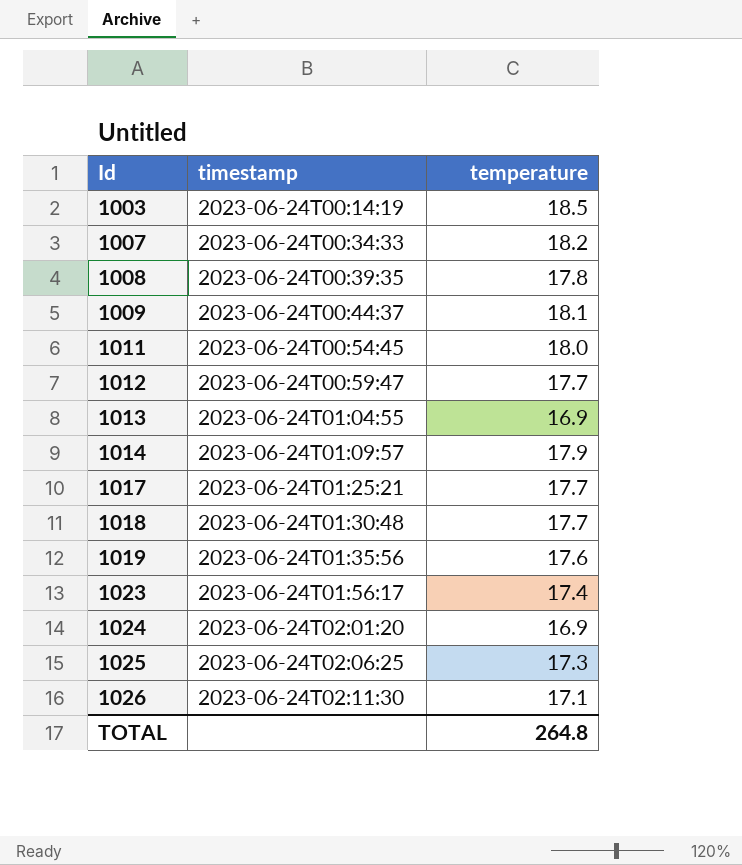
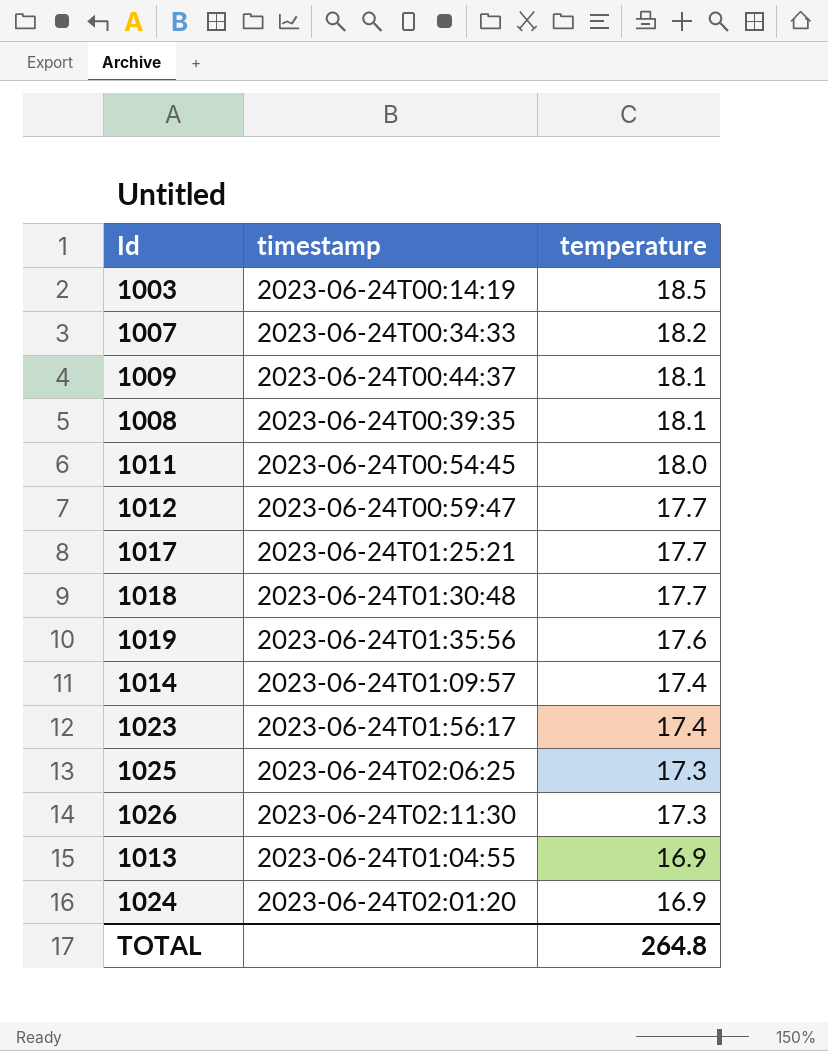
row order: Id ascending -> temperature descending
1008 | temperature: 17.8 -> 18.1
1014 | temperature: 17.9 -> 17.4
1026 | temperature: 17.1 -> 17.3

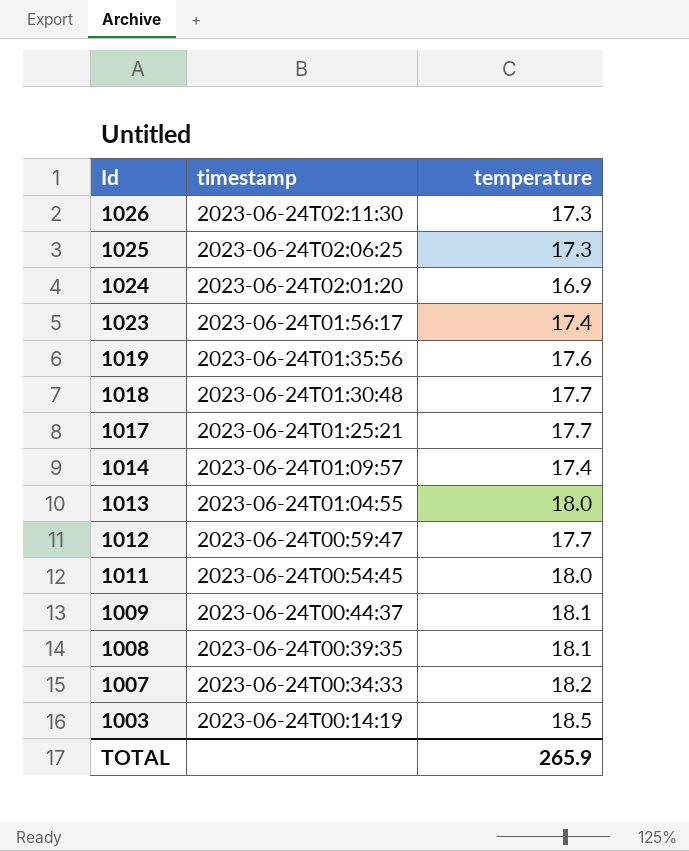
row order: temperature descending -> Id descending
1013 | temperature: 16.9 -> 18.0
TOTAL | temperature: 264.8 -> 265.9

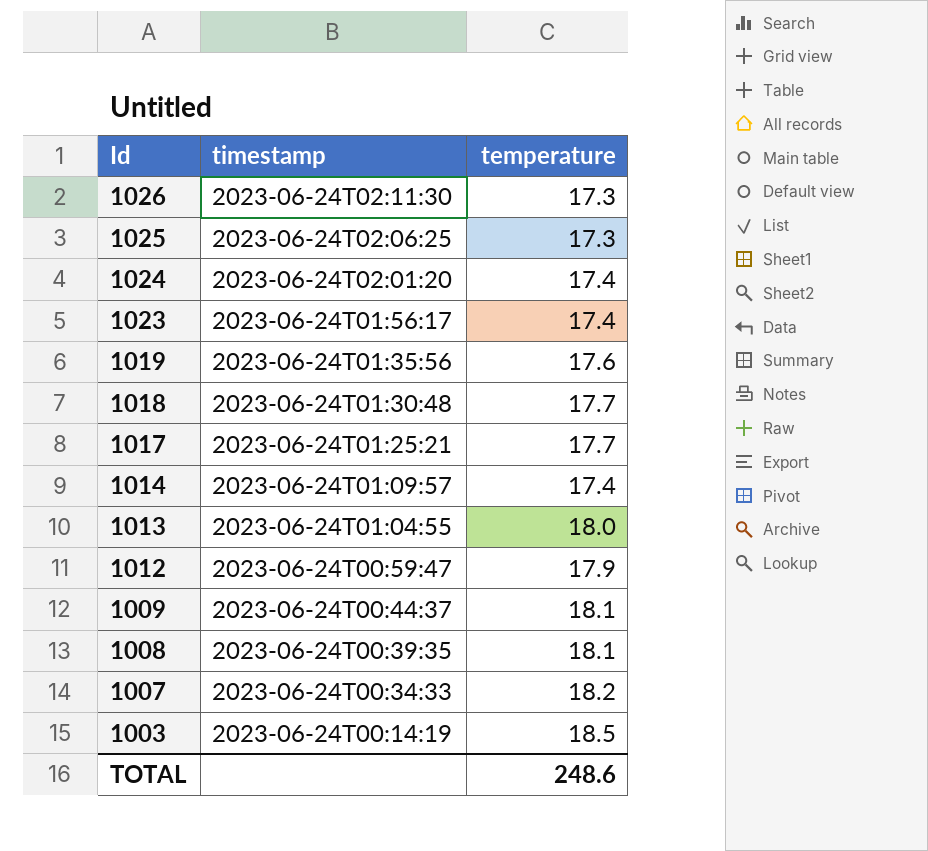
row 1011: 2023-06-24T00:54:45 | 18.0 -> none
1024 | temperature: 16.9 -> 17.4
1012 | temperature: 17.7 -> 17.9
TOTAL | temperature: 265.9 -> 248.6

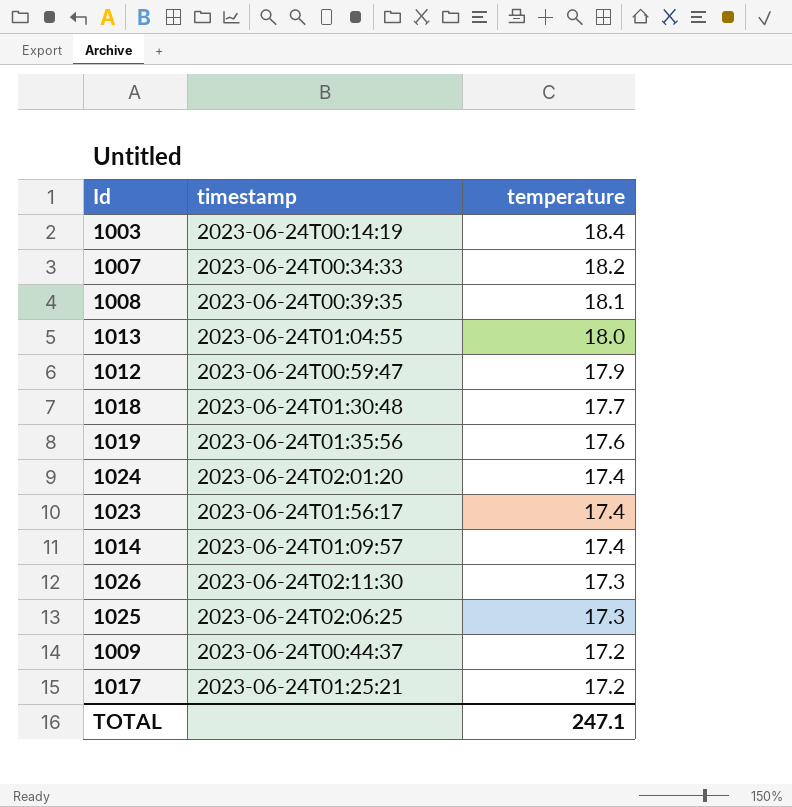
row order: Id descending -> temperature descending
1003 | temperature: 18.5 -> 18.4
1009 | temperature: 18.1 -> 17.2
1017 | temperature: 17.7 -> 17.2
TOTAL | temperature: 248.6 -> 247.1

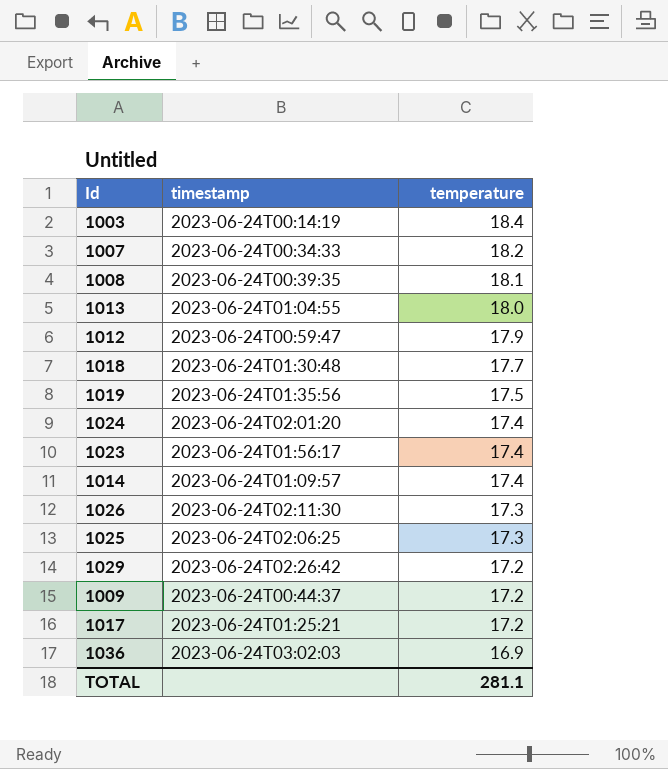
1019 | temperature: 17.6 -> 17.5
row 1029: none -> 2023-06-24T02:26:42 | 17.2
row 1036: none -> 2023-06-24T03:02:03 | 16.9
TOTAL | temperature: 247.1 -> 281.1

